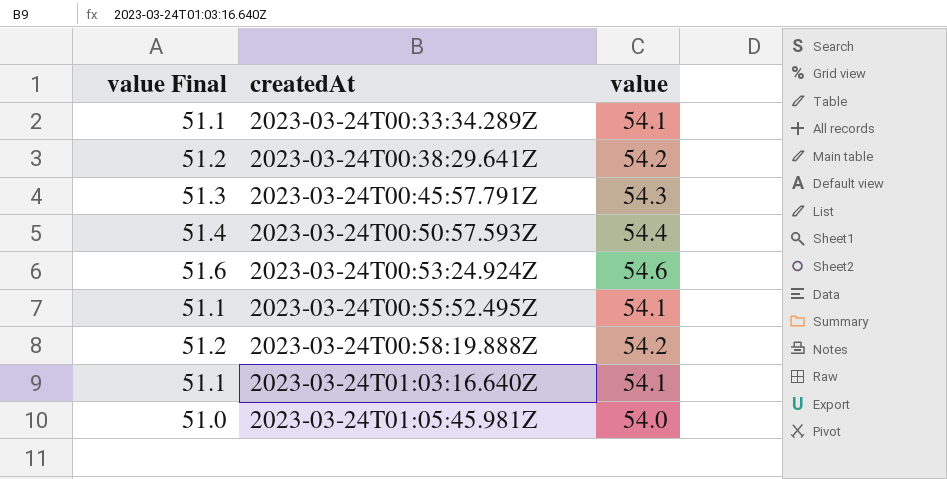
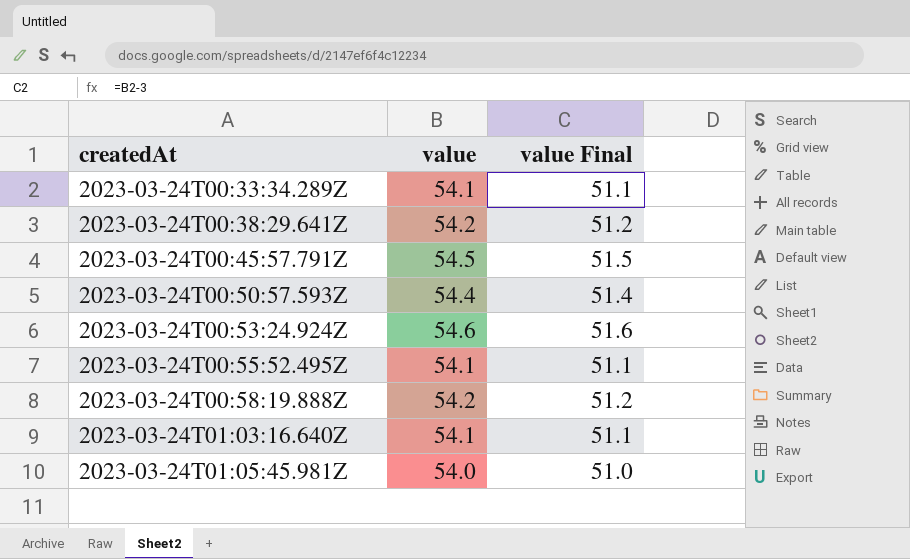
column value Final | position: 1 -> 3
2023-03-24T00:45:57.791Z | value: 54.3 -> 54.5
2023-03-24T00:45:57.791Z | value Final: 51.3 -> 51.5

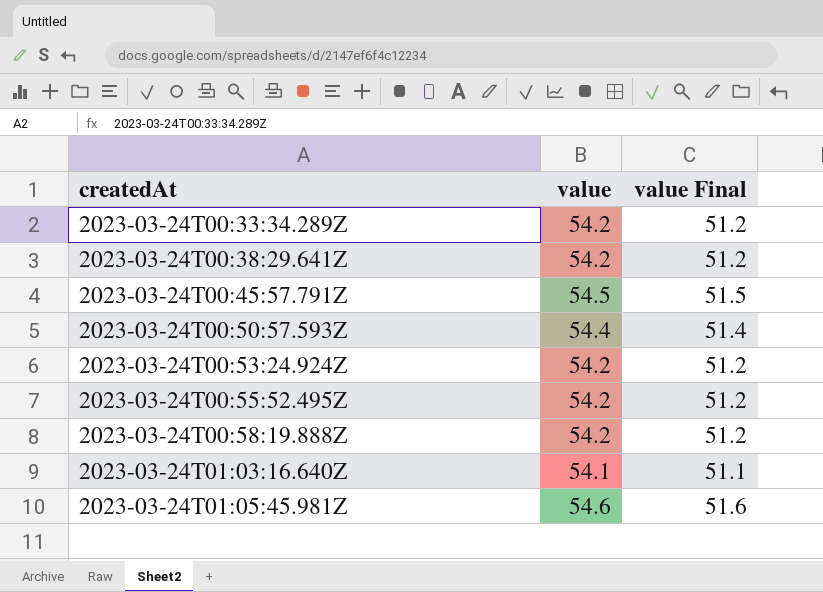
2023-03-24T00:33:34.289Z | value: 54.1 -> 54.2
2023-03-24T00:33:34.289Z | value Final: 51.1 -> 51.2
2023-03-24T00:53:24.924Z | value: 54.6 -> 54.2
2023-03-24T00:53:24.924Z | value Final: 51.6 -> 51.2
2023-03-24T00:55:52.495Z | value: 54.1 -> 54.2
2023-03-24T00:55:52.495Z | value Final: 51.1 -> 51.2
2023-03-24T01:05:45.981Z | value: 54.0 -> 54.6
2023-03-24T01:05:45.981Z | value Final: 51.0 -> 51.6

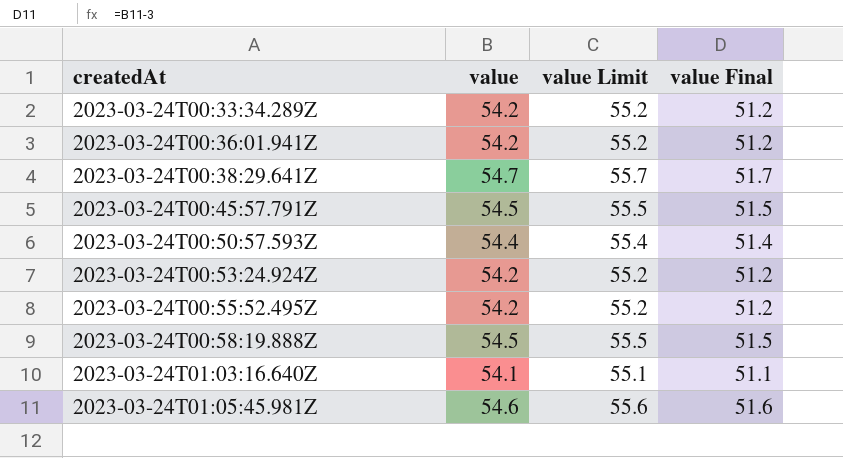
column value Limit | formula: none -> [value] + 1
row 2023-03-24T00:36:01.941Z: none -> 54.2 | 55.2 | 51.2
2023-03-24T00:38:29.641Z | value: 54.2 -> 54.7
2023-03-24T00:38:29.641Z | value Final: 51.2 -> 51.7
2023-03-24T00:58:19.888Z | value: 54.2 -> 54.5
2023-03-24T00:58:19.888Z | value Final: 51.2 -> 51.5

